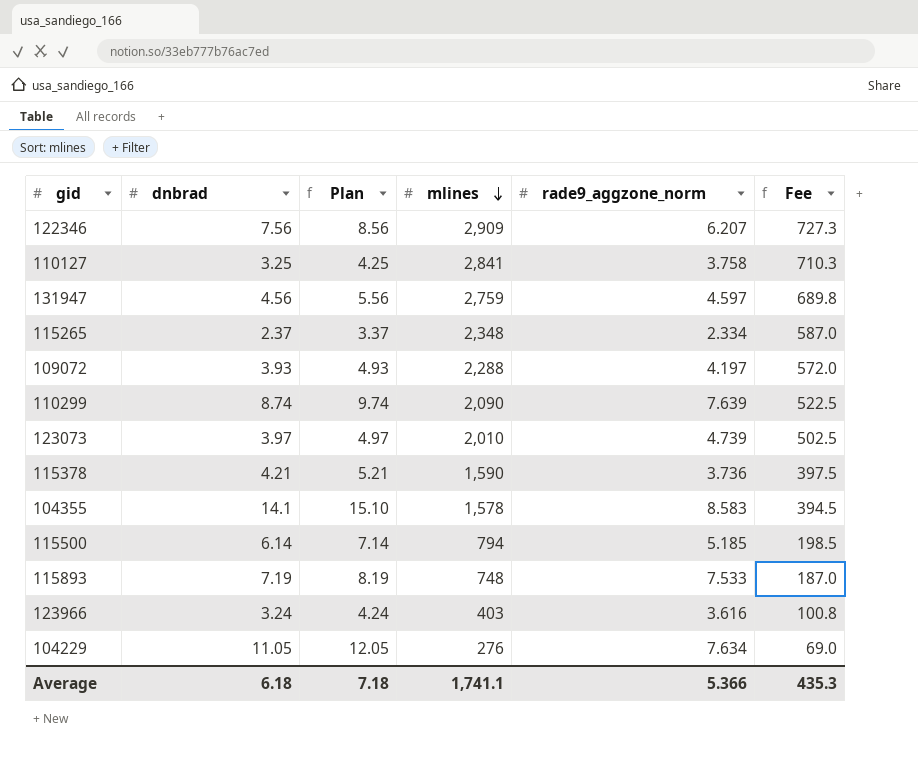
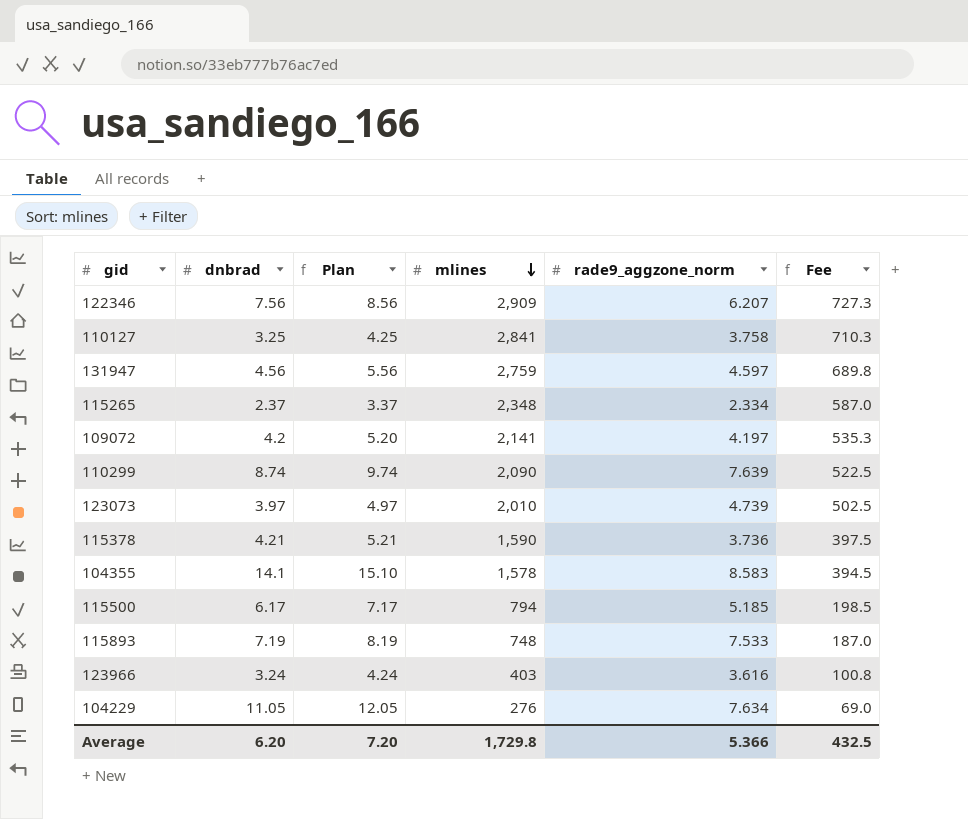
109072 | dnbrad: 3.93 -> 4.2
109072 | Plan: 4.93 -> 5.20
109072 | mlines: 2,288 -> 2,141
109072 | Fee: 572.0 -> 535.3
115500 | dnbrad: 6.14 -> 6.17
115500 | Plan: 7.14 -> 7.17
Average | dnbrad: 6.18 -> 6.20
Average | Plan: 7.18 -> 7.20
Average | mlines: 1,741.1 -> 1,729.8
Average | Fee: 435.3 -> 432.5

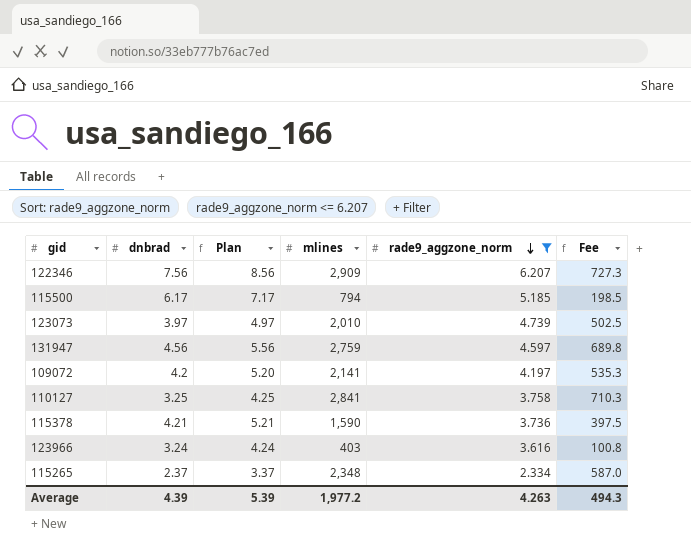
filter: none -> rade9_aggzone_norm <= 6.207
row order: mlines descending -> rade9_aggzone_norm descending
Average | dnbrad: 6.20 -> 4.39
Average | Plan: 7.20 -> 5.39
Average | mlines: 1,729.8 -> 1,977.2
Average | rade9_aggzone_norm: 5.366 -> 4.263
Average | Fee: 432.5 -> 494.3

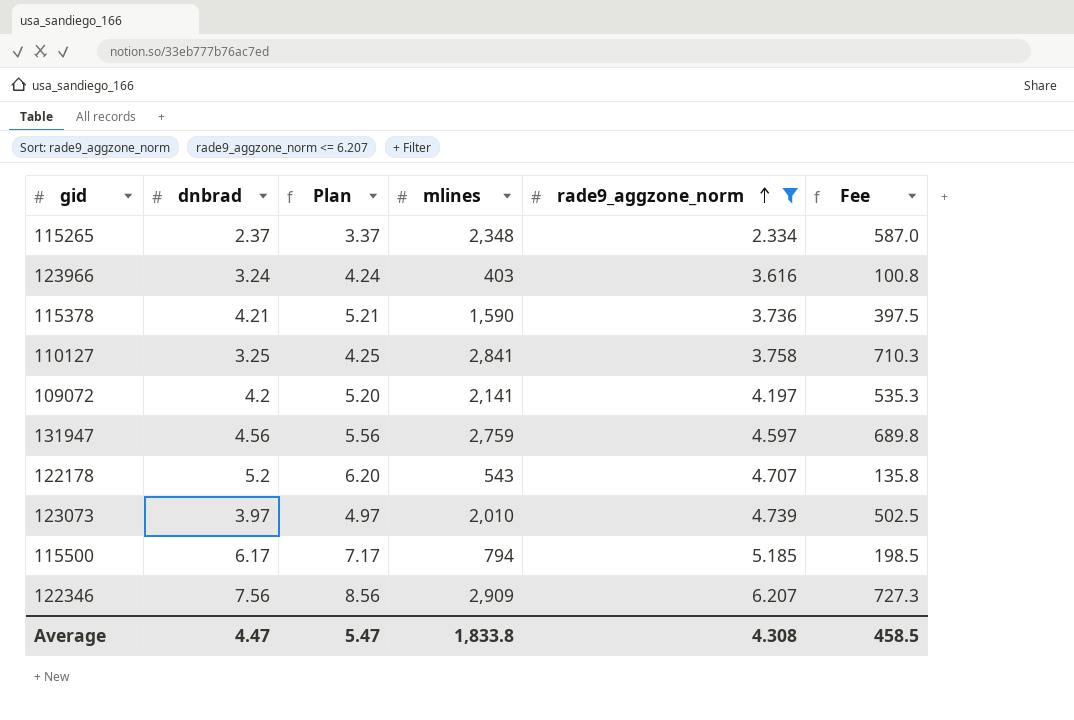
row order: rade9_aggzone_norm descending -> rade9_aggzone_norm ascending
row 122178: none -> 5.2 | 6.20 | 543 | 4.707 | 135.8
Average | dnbrad: 4.39 -> 4.47
Average | Plan: 5.39 -> 5.47
Average | mlines: 1,977.2 -> 1,833.8
Average | rade9_aggzone_norm: 4.263 -> 4.308
Average | Fee: 494.3 -> 458.5

